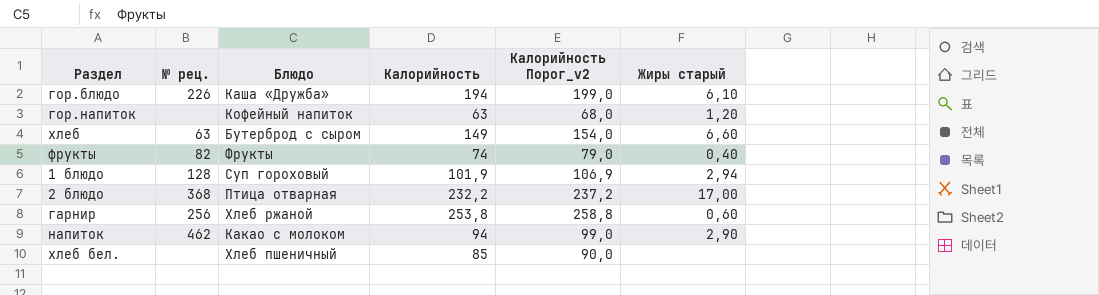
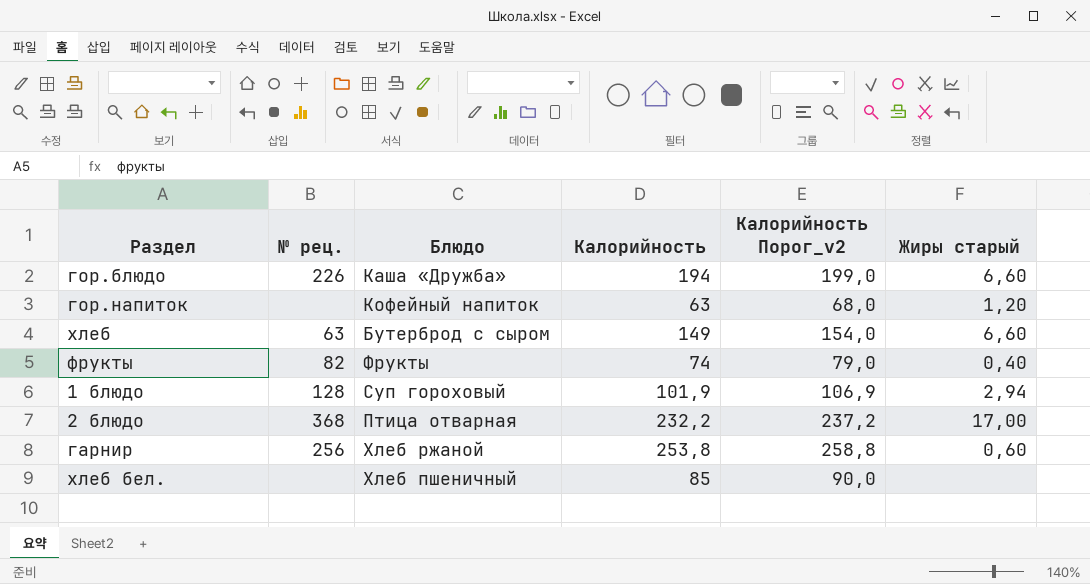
row напиток: 462 | Какао с молоком | 94 | 99,0 | 2,90 -> none
гор.блюдо | Жиры старый: 6,10 -> 6,60

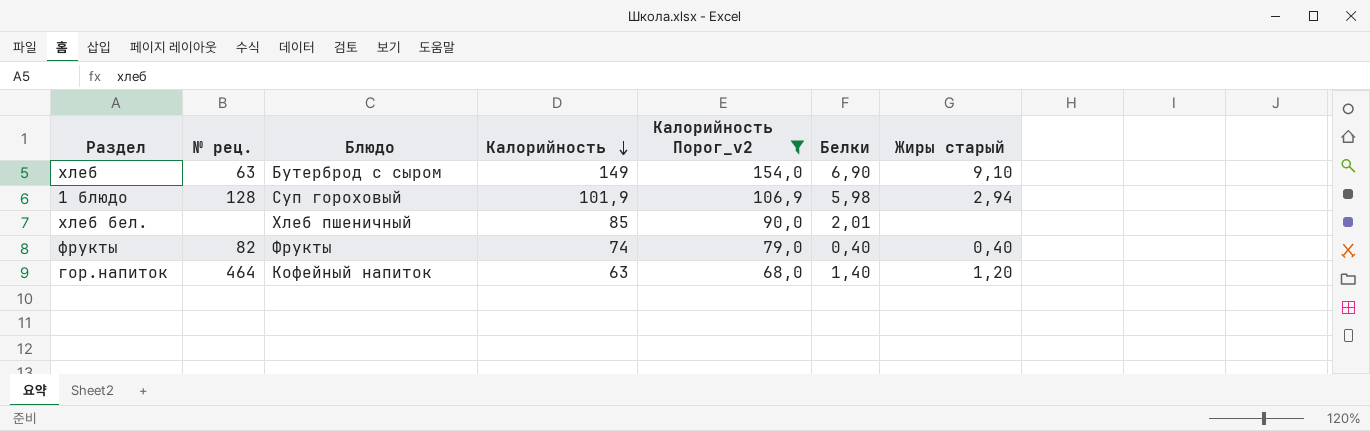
filter: none -> Калорийность Порог_v2 <= 154,0
row order: none -> Калорийность descending
column Белки | position: none -> 6
хлеб | Жиры старый: 6,60 -> 9,10
гор.напиток | № рец.: none -> 464

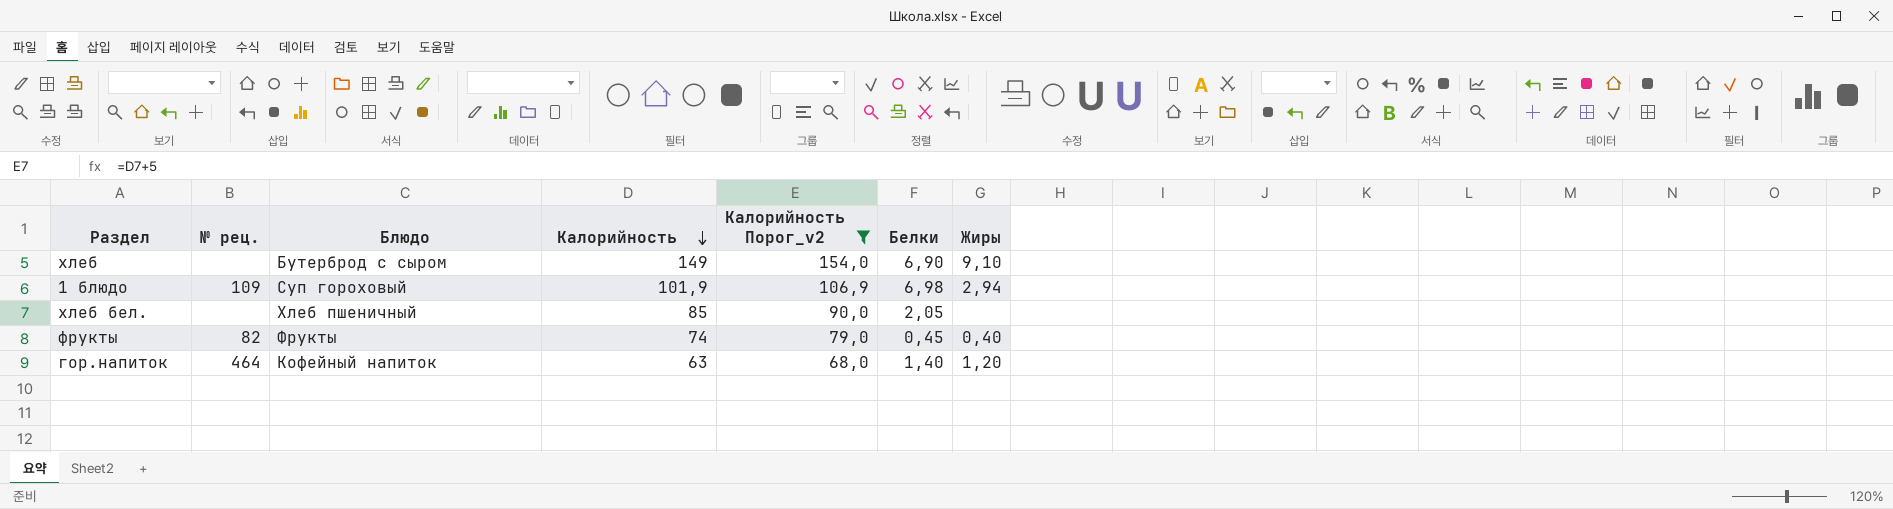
column name: Жиры старый -> Жиры
хлеб | № рец.: 63 -> none
1 блюдо | № рец.: 128 -> 109
1 блюдо | Белки: 5,98 -> 6,98
хлеб бел. | Белки: 2,01 -> 2,05
фрукты | Белки: 0,40 -> 0,45

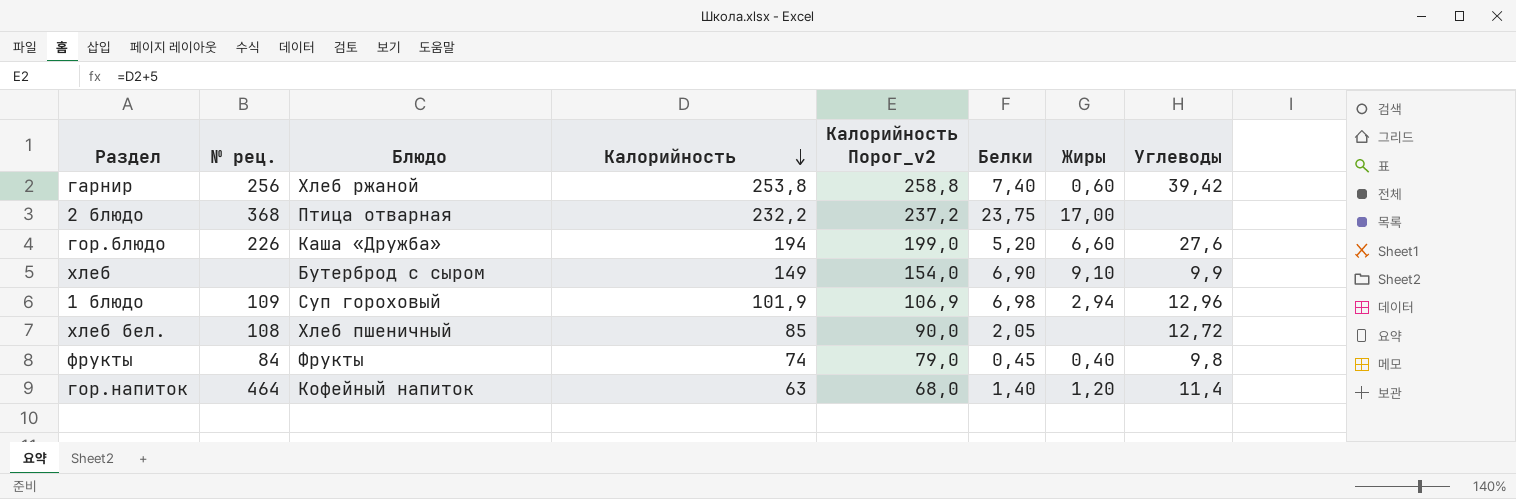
filter: Калорийность Порог_v2 <= 154,0 -> none
column Углеводы | position: none -> 8
хлеб бел. | № рец.: none -> 108
фрукты | № рец.: 82 -> 84

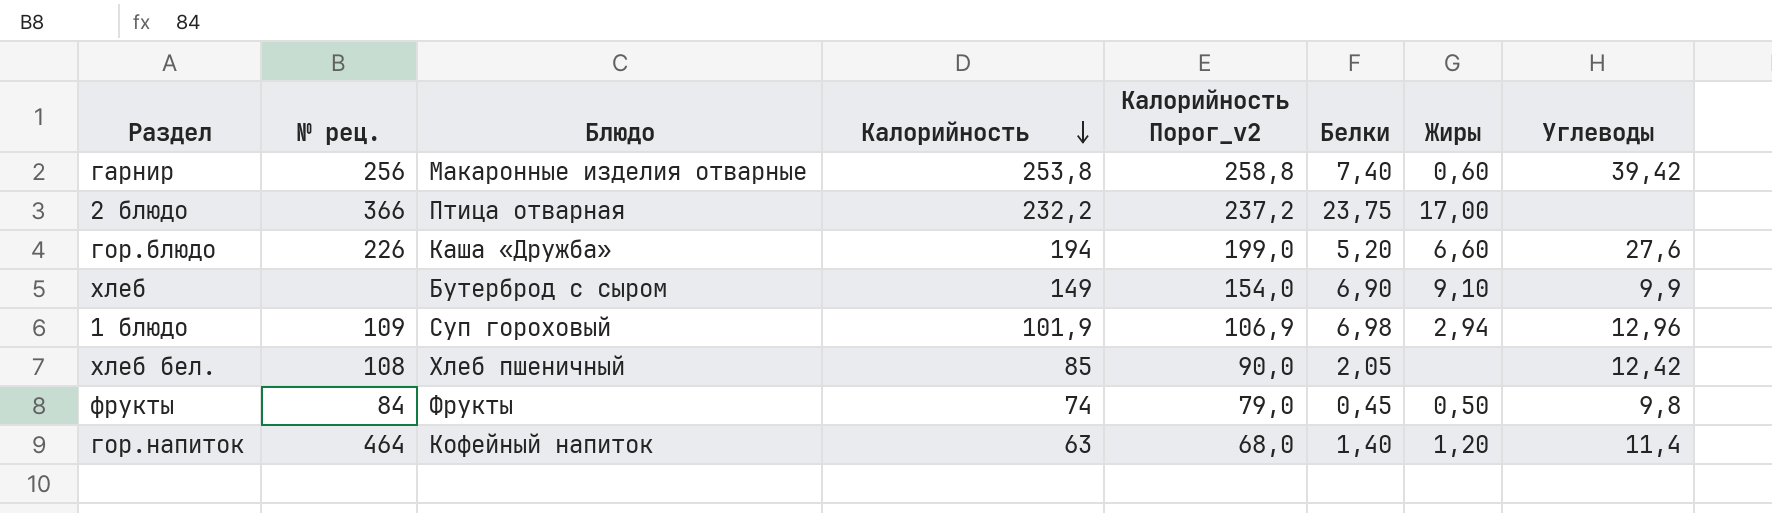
гарнир | Блюдо: Хлеб ржаной -> Макаронные изделия отварные
2 блюдо | № рец.: 368 -> 366
хлеб бел. | Углеводы: 12,72 -> 12,42
фрукты | Жиры: 0,40 -> 0,50

